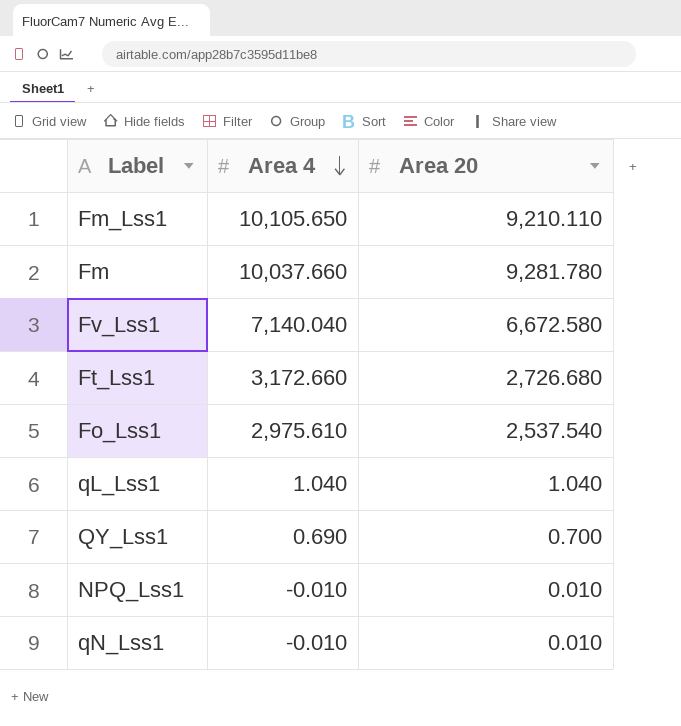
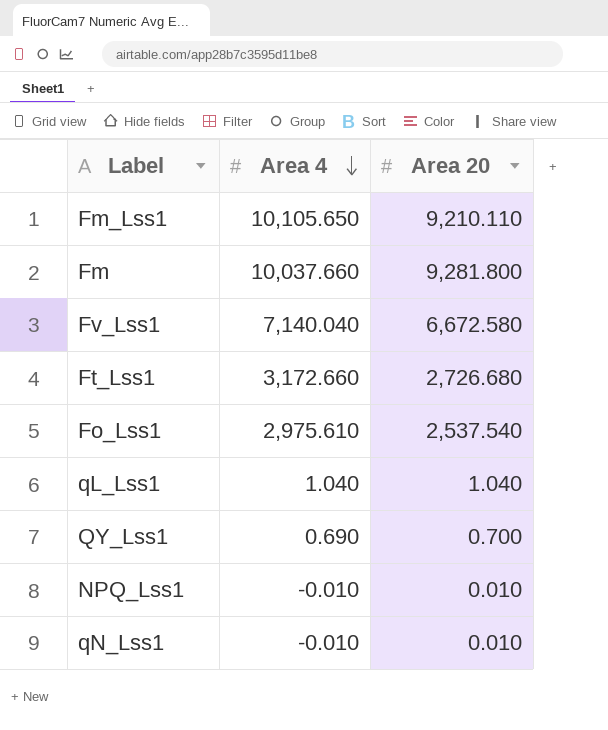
Fm | Area 20: 9,281.780 -> 9,281.800

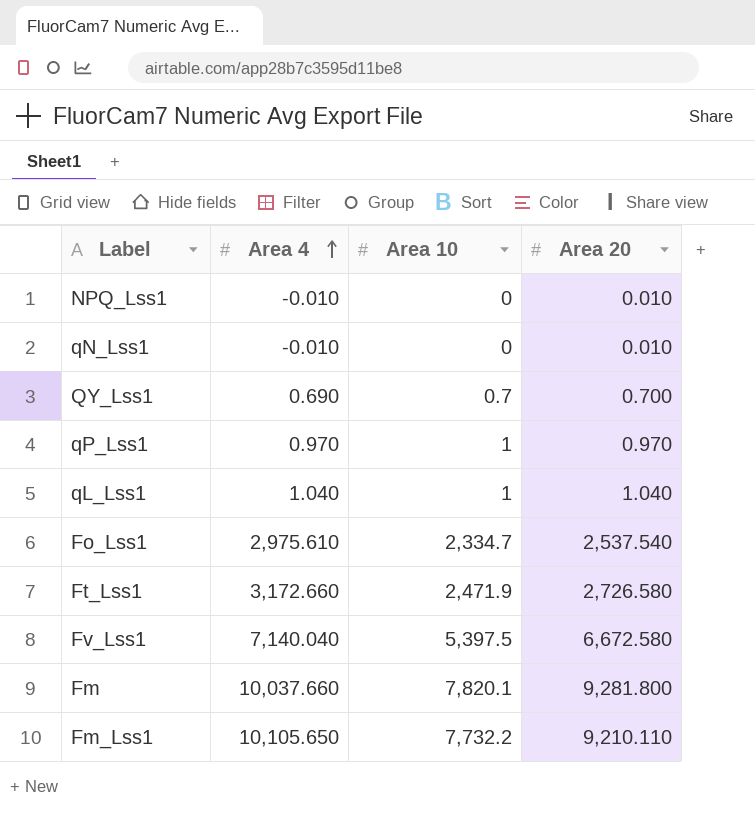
row order: Area 4 descending -> Area 4 ascending
column Area 10 | position: none -> 3
row qP_Lss1: none -> 0.970 | 1 | 0.970
Ft_Lss1 | Area 20: 2,726.680 -> 2,726.580

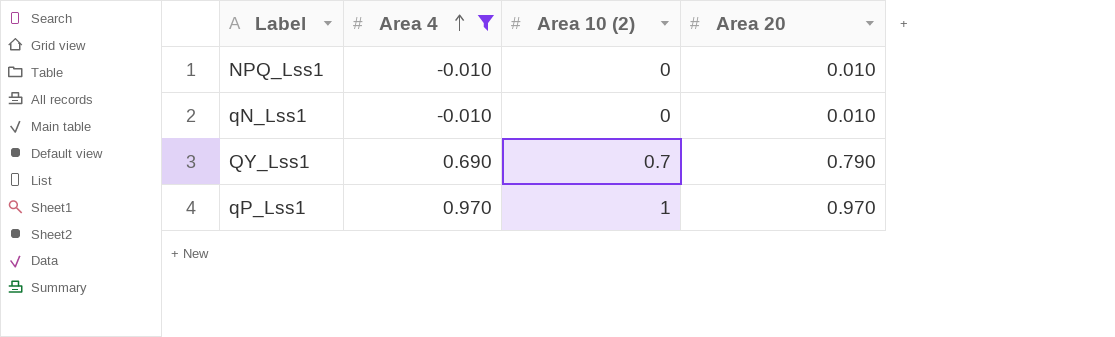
filter: none -> Area 4 <= 0.970
column name: Area 10 -> Area 10 (2)
QY_Lss1 | Area 20: 0.700 -> 0.790

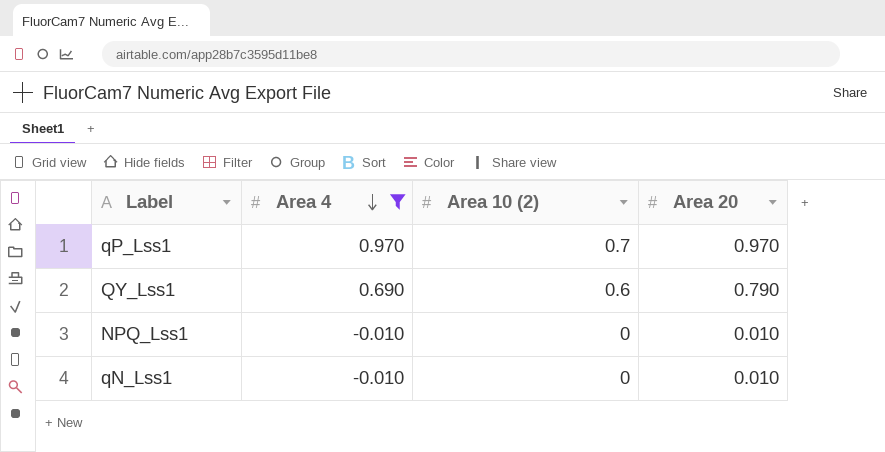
row order: Area 4 ascending -> Area 4 descending
qP_Lss1 | Area 10 (2): 1 -> 0.7
QY_Lss1 | Area 10 (2): 0.7 -> 0.6

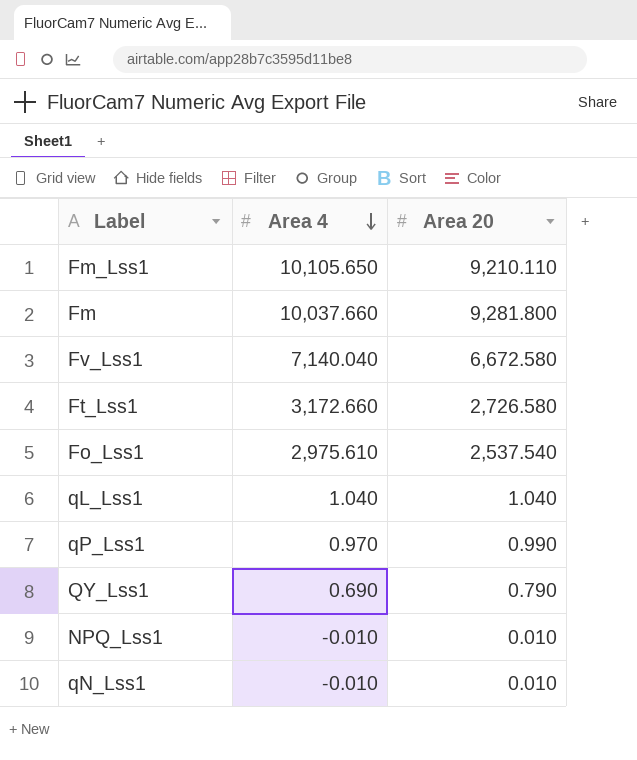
filter: Area 4 <= 0.970 -> none
column Area 10 (2) | position: 3 -> none
qP_Lss1 | Area 20: 0.970 -> 0.990

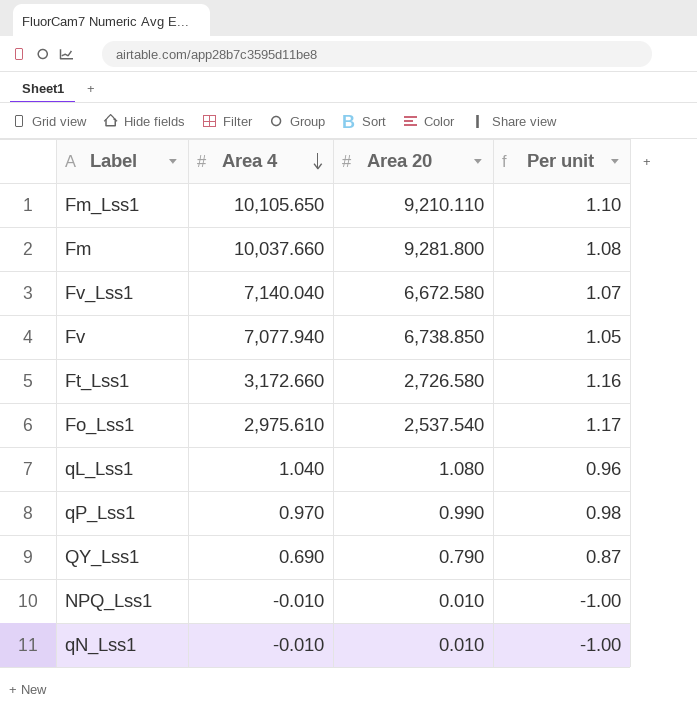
column Per unit | formula: none -> [Area 4] / [Area 20]
row Fv: none -> 7,077.940 | 6,738.850 | 1.05
qL_Lss1 | Area 20: 1.040 -> 1.080

